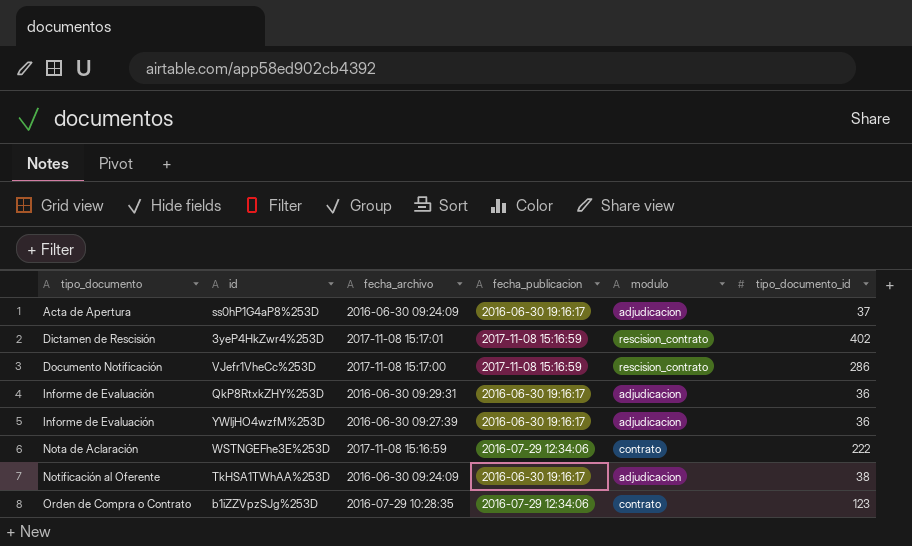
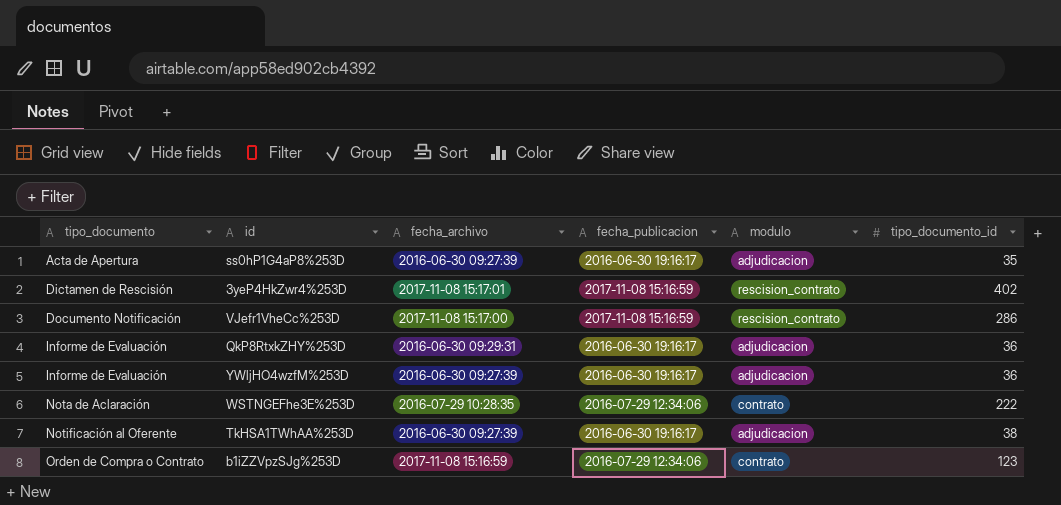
ss0hP1G4aP8%253D | fecha_archivo: 2016-06-30 09:24:09 -> 2016-06-30 09:27:39
ss0hP1G4aP8%253D | tipo_documento_id: 37 -> 35
WSTNGEFhe3E%253D | fecha_archivo: 2017-11-08 15:16:59 -> 2016-07-29 10:28:35
TkHSA1TWhAA%253D | fecha_archivo: 2016-06-30 09:24:09 -> 2016-06-30 09:27:39
b1iZZVpzSJg%253D | fecha_archivo: 2016-07-29 10:28:35 -> 2017-11-08 15:16:59

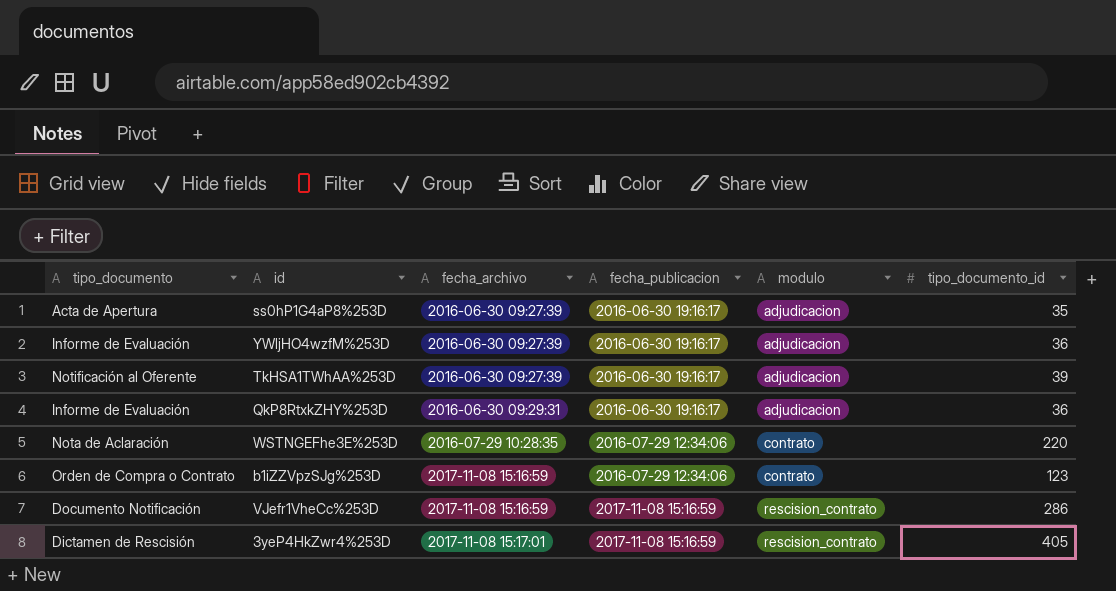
row order: tipo_documento ascending -> fecha_archivo ascending
TkHSA1TWhAA%253D | tipo_documento_id: 38 -> 39
WSTNGEFhe3E%253D | tipo_documento_id: 222 -> 220
VJefr1VheCc%253D | fecha_archivo: 2017-11-08 15:17:00 -> 2017-11-08 15:16:59
3yeP4HkZwr4%253D | tipo_documento_id: 402 -> 405

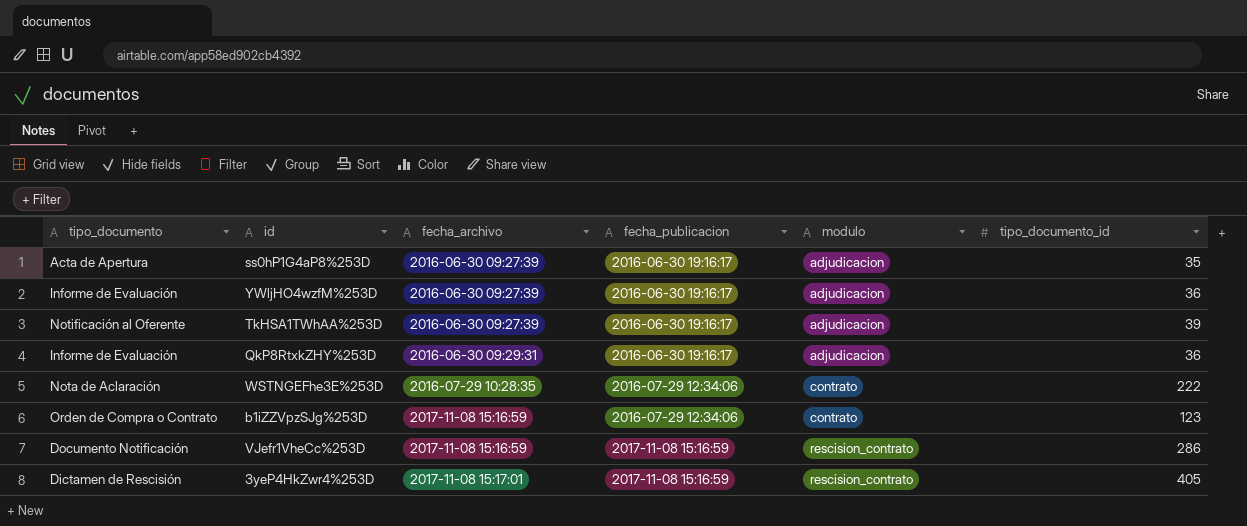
WSTNGEFhe3E%253D | tipo_documento_id: 220 -> 222

